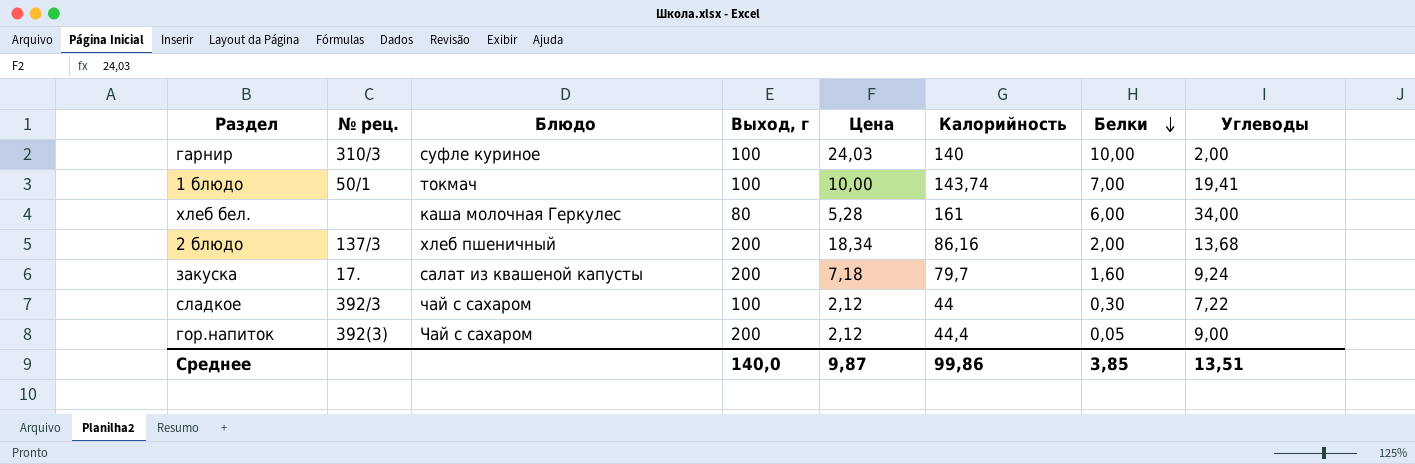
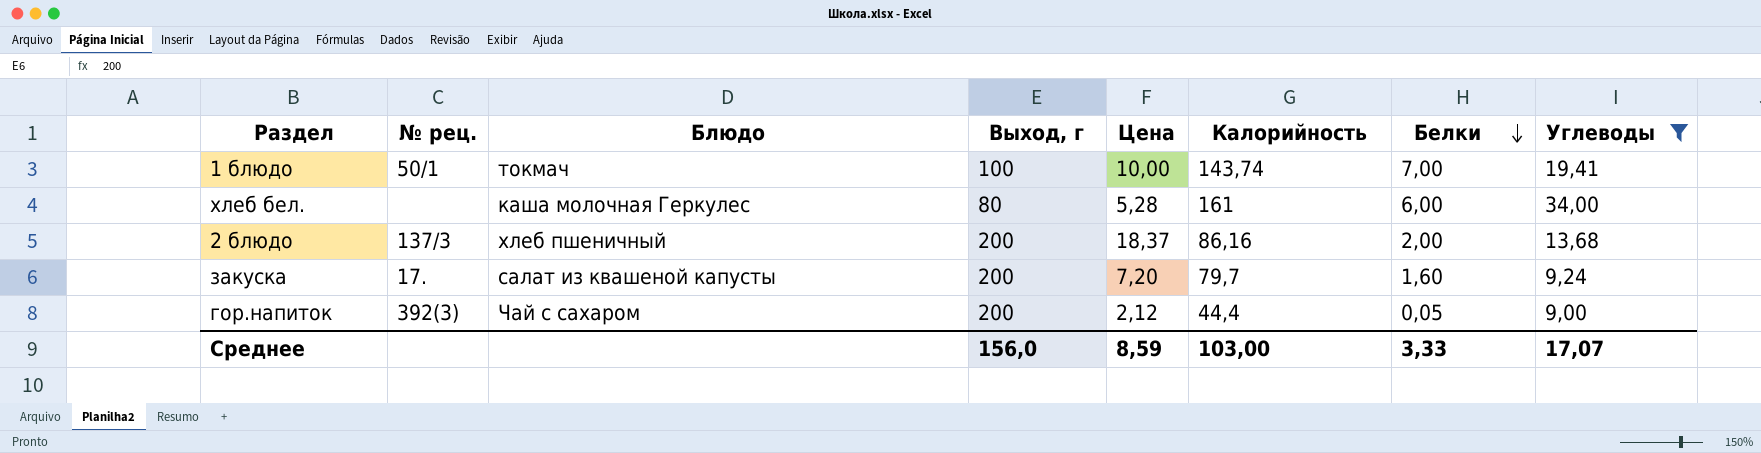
filter: none -> Углеводы >= 9,00
2 блюдо | Цена: 18,34 -> 18,37
закуска | Цена: 7,18 -> 7,20
Среднее | Выход, г: 140,0 -> 156,0
Среднее | Цена: 9,87 -> 8,59
Среднее | Калорийность: 99,86 -> 103,00
Среднее | Белки: 3,85 -> 3,33
Среднее | Углеводы: 13,51 -> 17,07

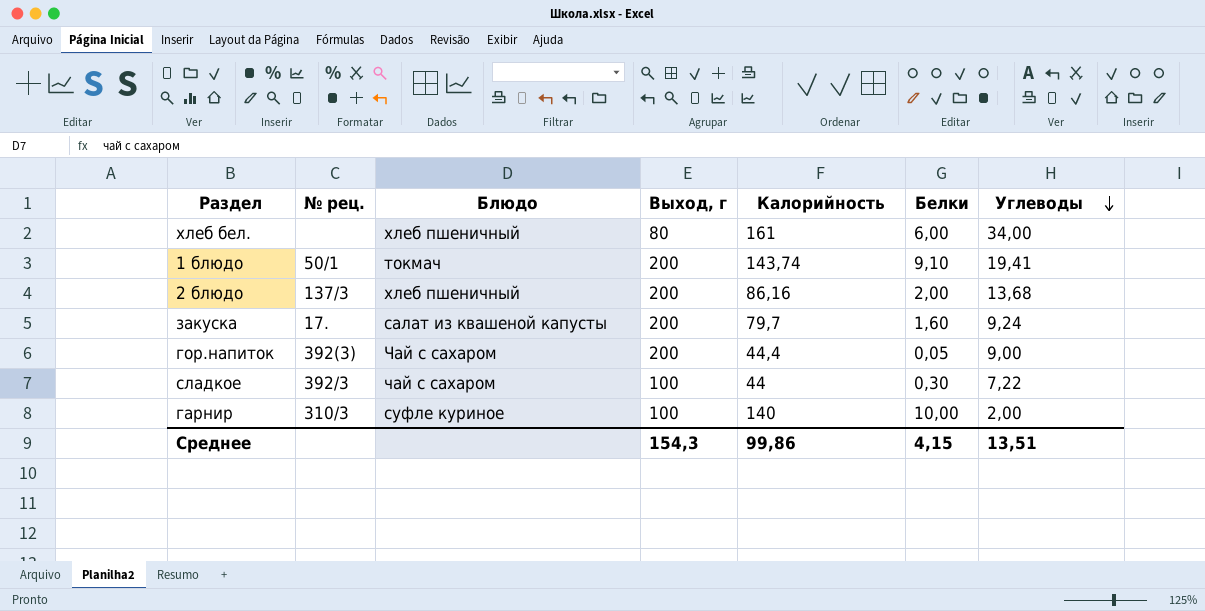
filter: Углеводы >= 9,00 -> none
row order: Белки descending -> Углеводы descending
column Цена | position: 5 -> none
хлеб бел. | Блюдо: каша молочная Геркулес -> хлеб пшеничный
1 блюдо | Выход, г: 100 -> 200
1 блюдо | Белки: 7,00 -> 9,10
Среднее | Выход, г: 156,0 -> 154,3
Среднее | Калорийность: 103,00 -> 99,86
Среднее | Белки: 3,33 -> 4,15
Среднее | Углеводы: 17,07 -> 13,51

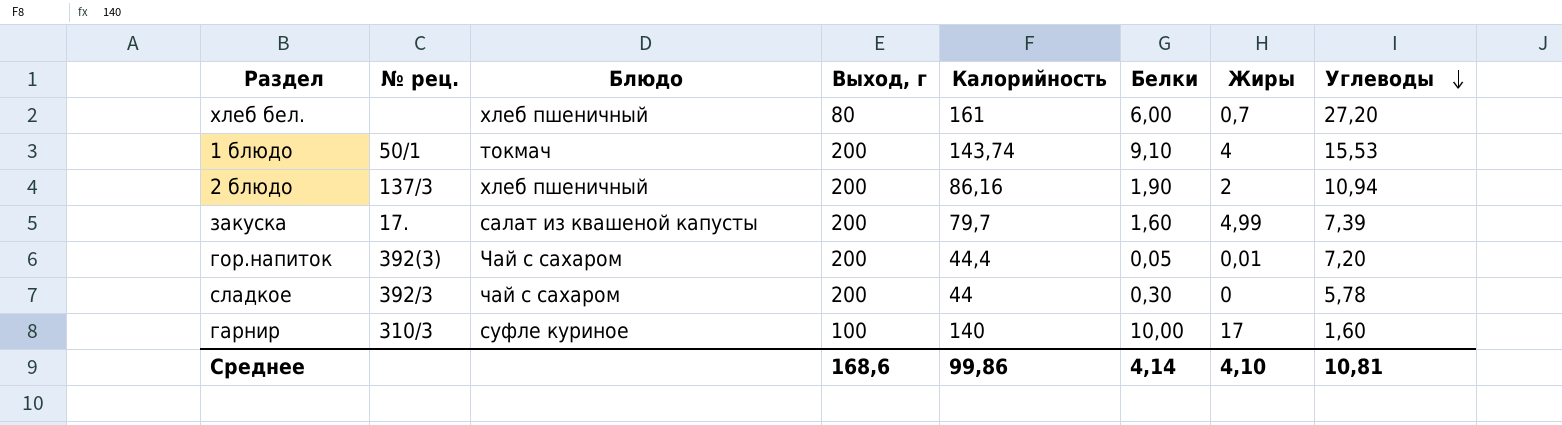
column Жиры | position: none -> 7
хлеб бел. | Углеводы: 34,00 -> 27,20
1 блюдо | Углеводы: 19,41 -> 15,53
2 блюдо | Белки: 2,00 -> 1,90
2 блюдо | Углеводы: 13,68 -> 10,94
закуска | Углеводы: 9,24 -> 7,39
гор.напиток | Углеводы: 9,00 -> 7,20
сладкое | Выход, г: 100 -> 200
сладкое | Углеводы: 7,22 -> 5,78
гарнир | Углеводы: 2,00 -> 1,60
Среднее | Выход, г: 154,3 -> 168,6
Среднее | Белки: 4,15 -> 4,14
Среднее | Углеводы: 13,51 -> 10,81

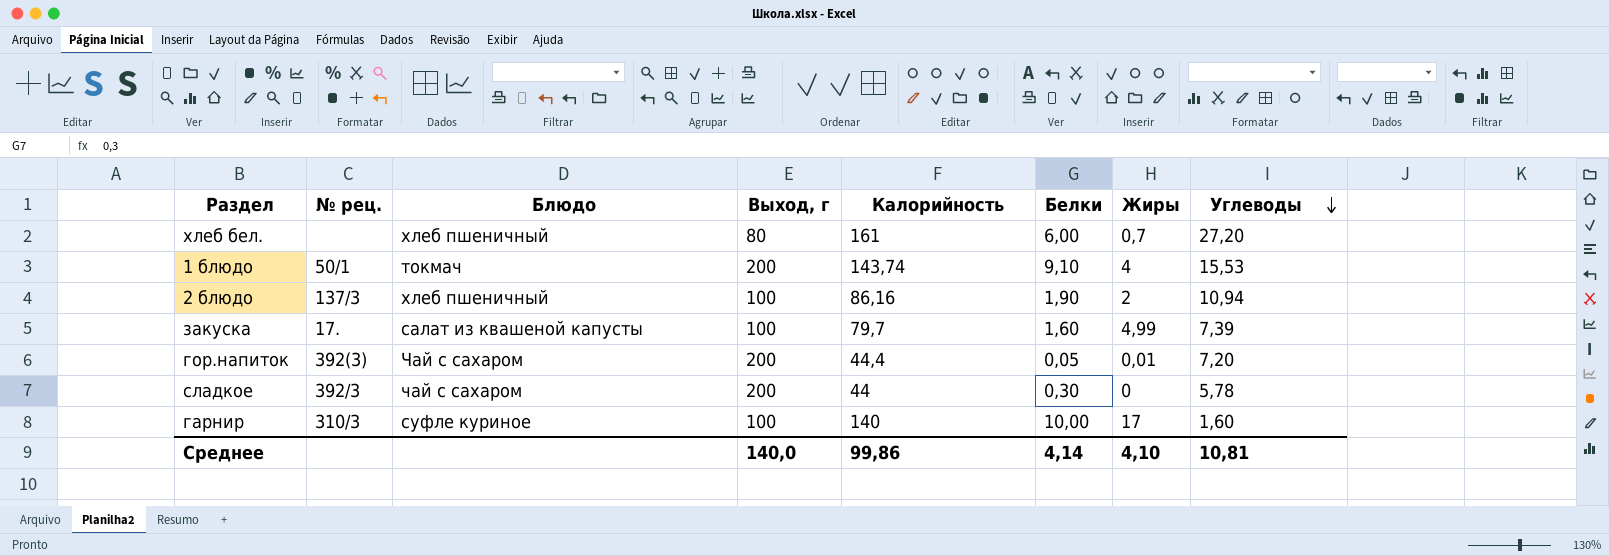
2 блюдо | Выход, г: 200 -> 100
закуска | Выход, г: 200 -> 100
Среднее | Выход, г: 168,6 -> 140,0

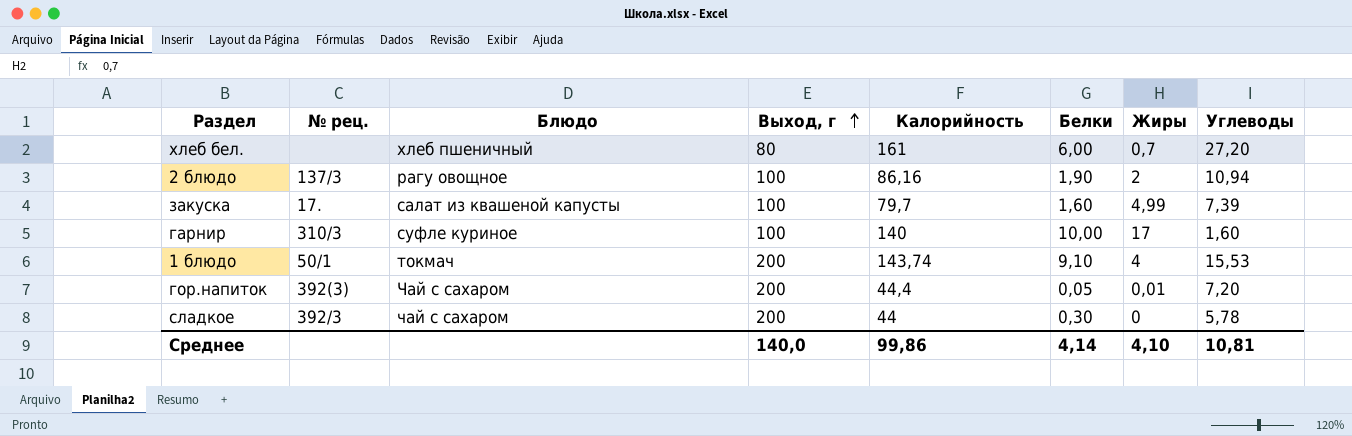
row order: Углеводы descending -> Выход, г ascending
2 блюдо | Блюдо: хлеб пшеничный -> рагу овощное

